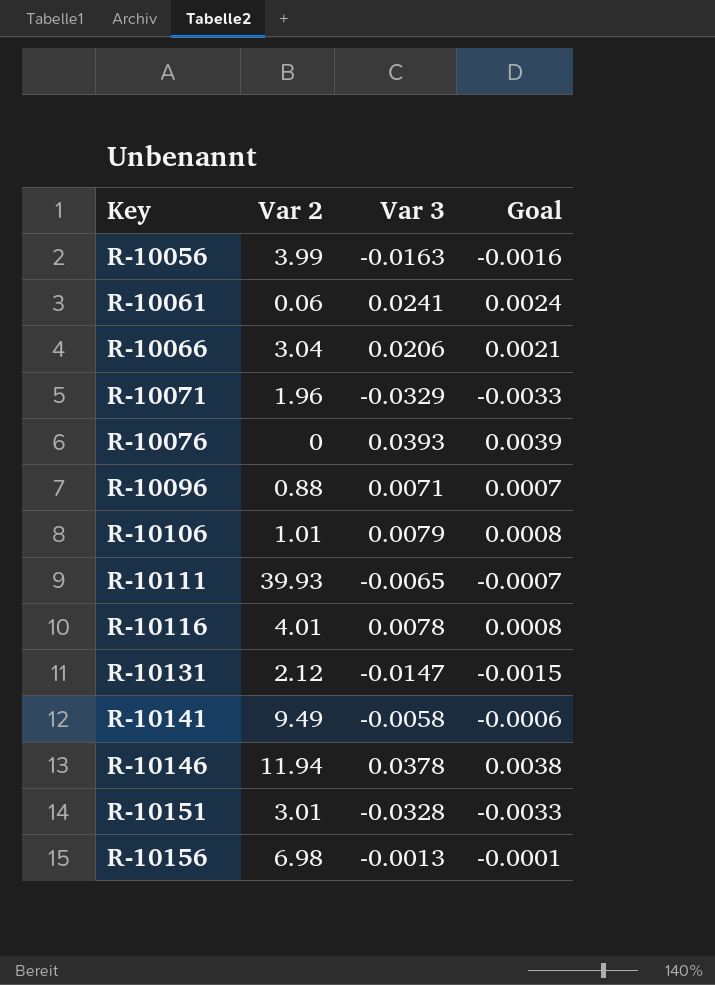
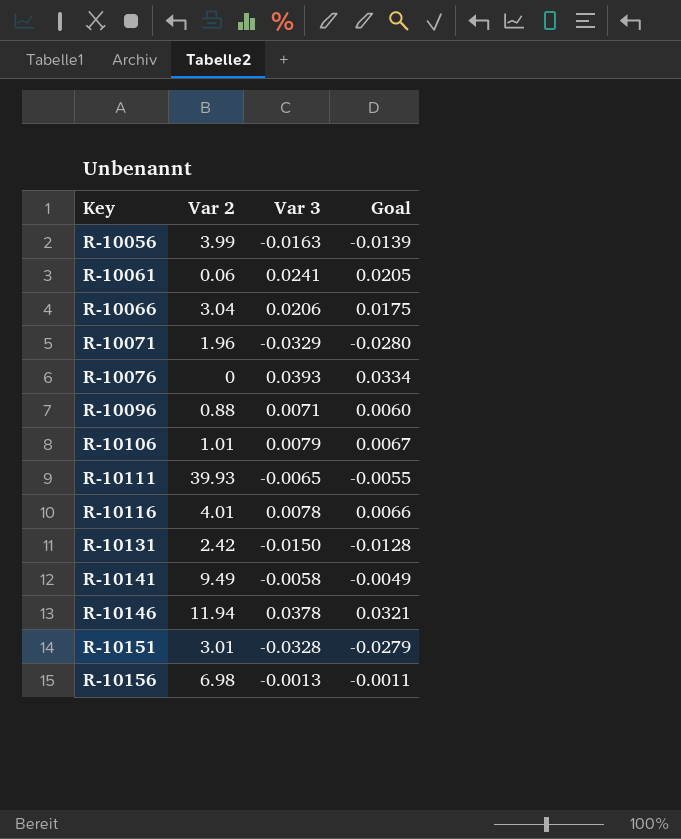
column Goal | formula: [Var 3] * 0.1 -> [Var 3] * 0.85
R-10131 | Var 2: 2.12 -> 2.42
R-10131 | Var 3: -0.0147 -> -0.0150

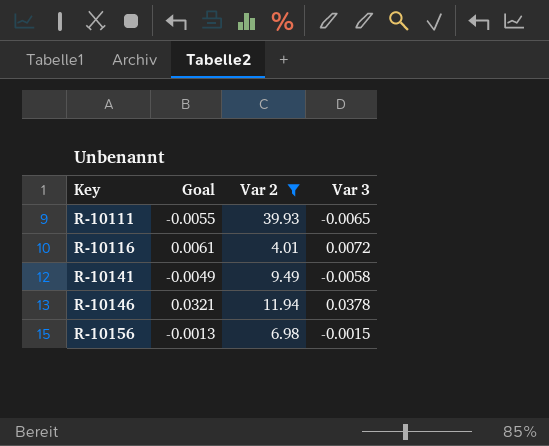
filter: none -> Var 2 >= 4.01
column Goal | position: 4 -> 2
R-10116 | Goal: 0.0066 -> 0.0061
R-10116 | Var 3: 0.0078 -> 0.0072
R-10156 | Goal: -0.0011 -> -0.0013
R-10156 | Var 3: -0.0013 -> -0.0015

